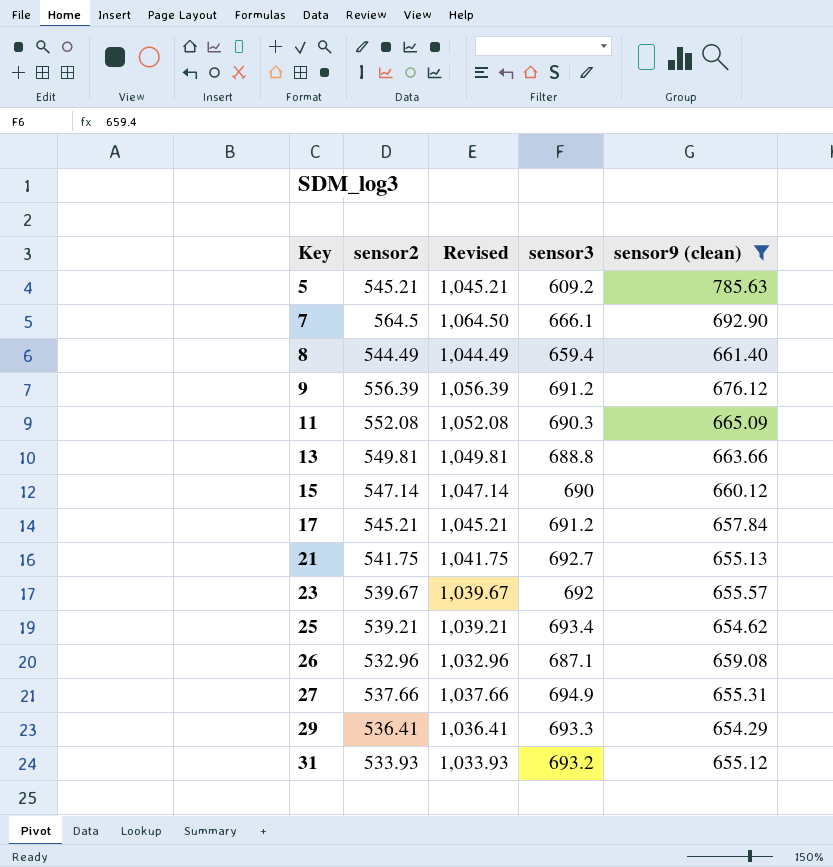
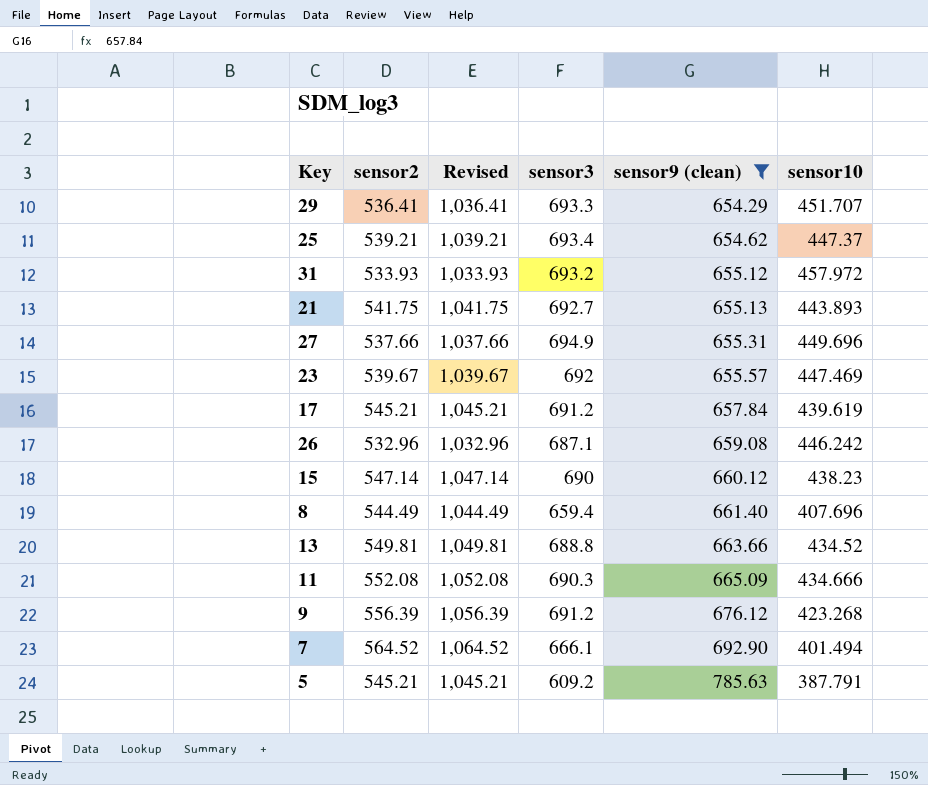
row order: Key ascending -> sensor9 (clean) ascending
column sensor10 | position: none -> 6
7 | sensor2: 564.5 -> 564.52
7 | Revised: 1,064.50 -> 1,064.52

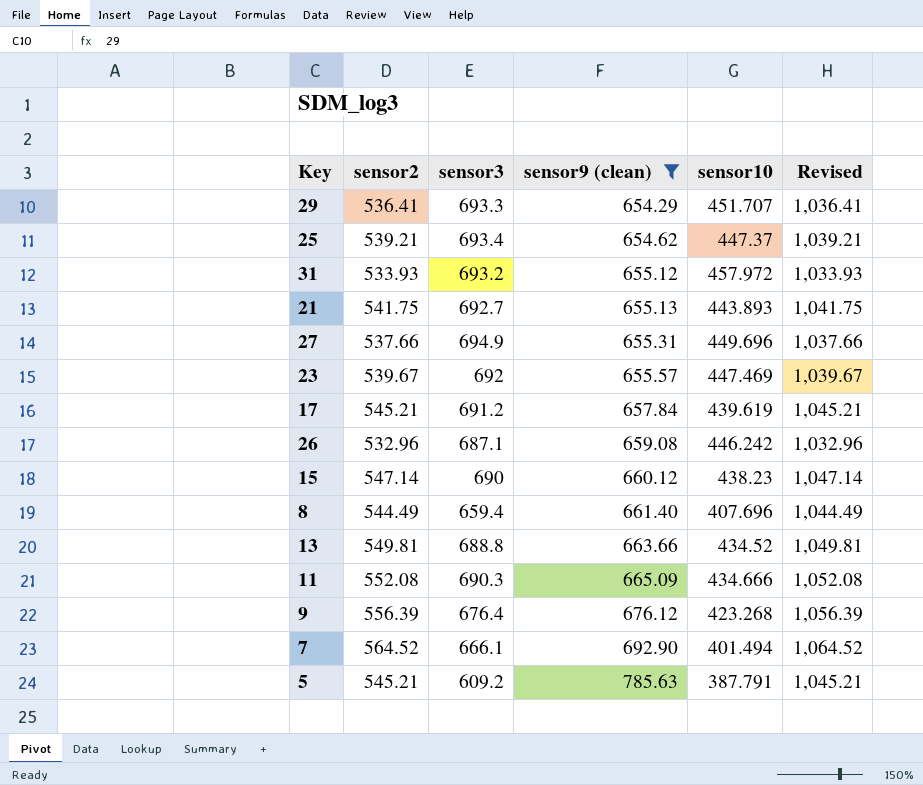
column Revised | position: 3 -> 6
9 | sensor3: 691.2 -> 676.4

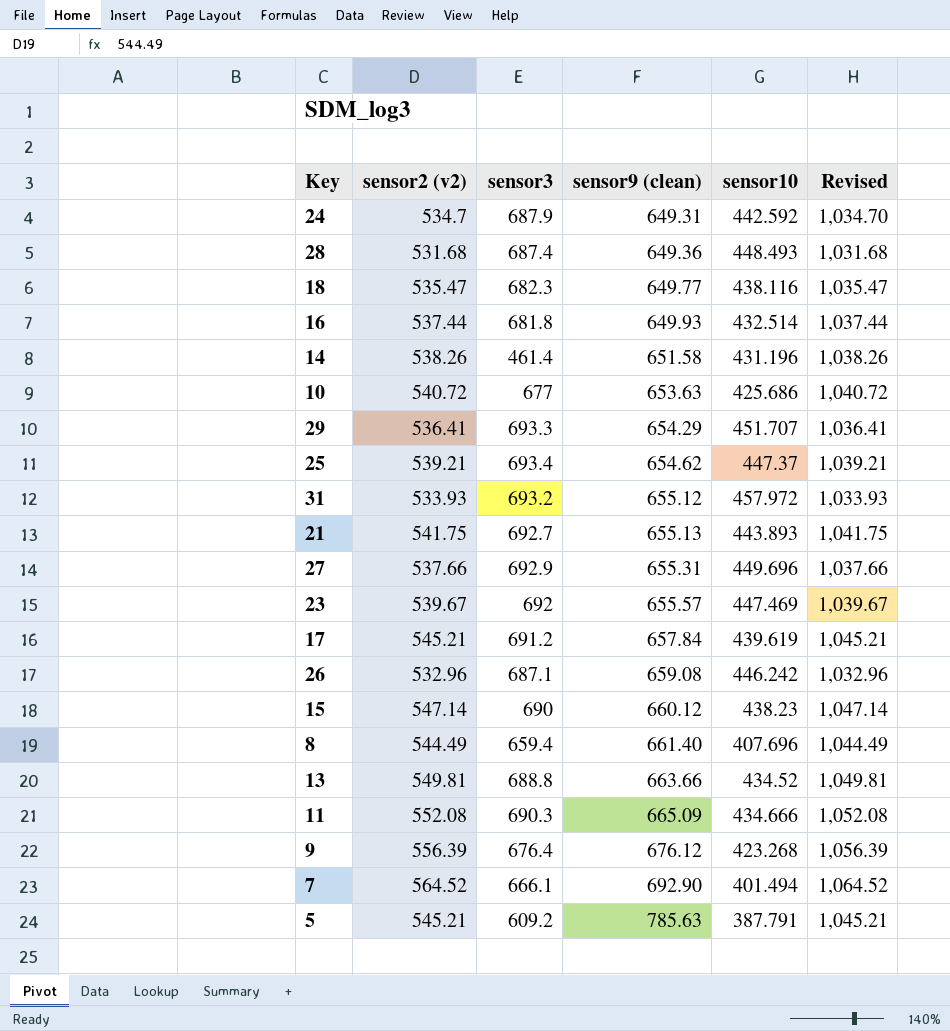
filter: sensor9 (clean) >= 654.29 -> none
column name: sensor2 -> sensor2 (v2)
27 | sensor3: 694.9 -> 692.9

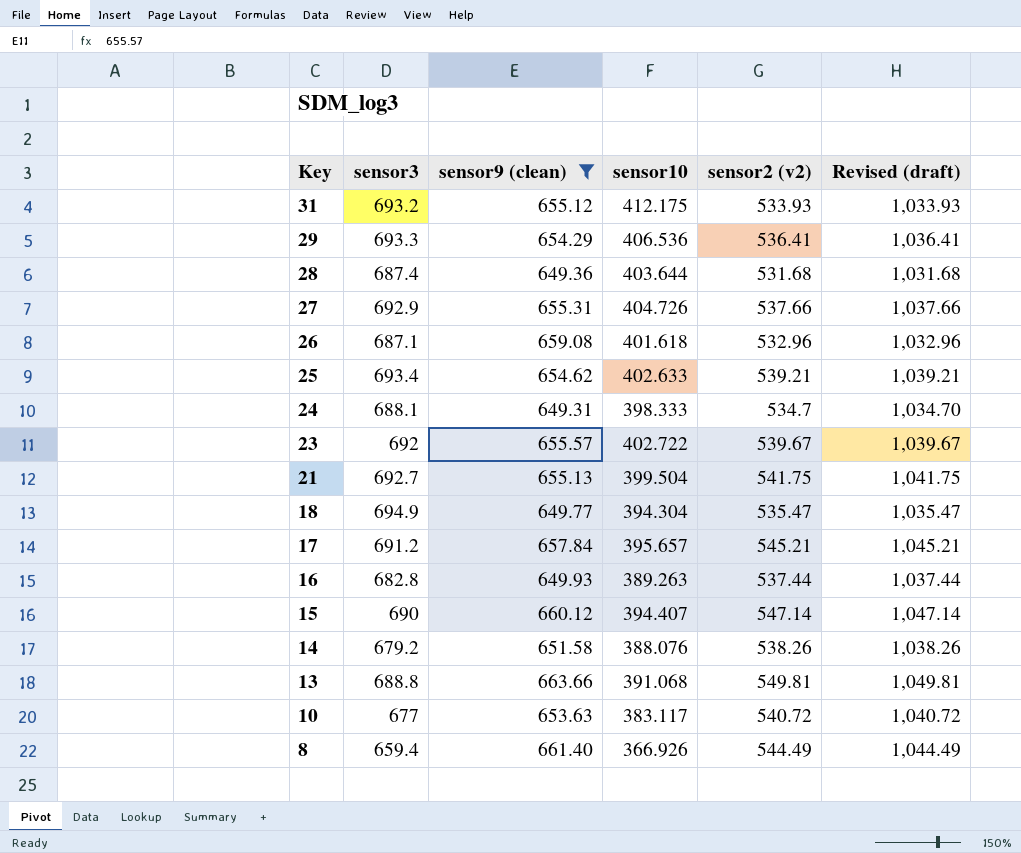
filter: none -> sensor9 (clean) <= 663.66
row order: sensor9 (clean) ascending -> Key descending
column sensor2 (v2) | position: 2 -> 5
column name: Revised -> Revised (draft)
31 | sensor10: 457.972 -> 412.175
29 | sensor10: 451.707 -> 406.536
28 | sensor10: 448.493 -> 403.644
27 | sensor10: 449.696 -> 404.726
26 | sensor10: 446.242 -> 401.618
25 | sensor10: 447.37 -> 402.633
24 | sensor3: 687.9 -> 688.1
24 | sensor10: 442.592 -> 398.333
23 | sensor10: 447.469 -> 402.722
21 | sensor10: 443.893 -> 399.504
18 | sensor3: 682.3 -> 694.9
18 | sensor10: 438.116 -> 394.304
17 | sensor10: 439.619 -> 395.657
16 | sensor3: 681.8 -> 682.8
16 | sensor10: 432.514 -> 389.263
15 | sensor10: 438.23 -> 394.407
14 | sensor3: 461.4 -> 679.2
14 | sensor10: 431.196 -> 388.076
13 | sensor10: 434.52 -> 391.068
10 | sensor10: 425.686 -> 383.117
8 | sensor10: 407.696 -> 366.926

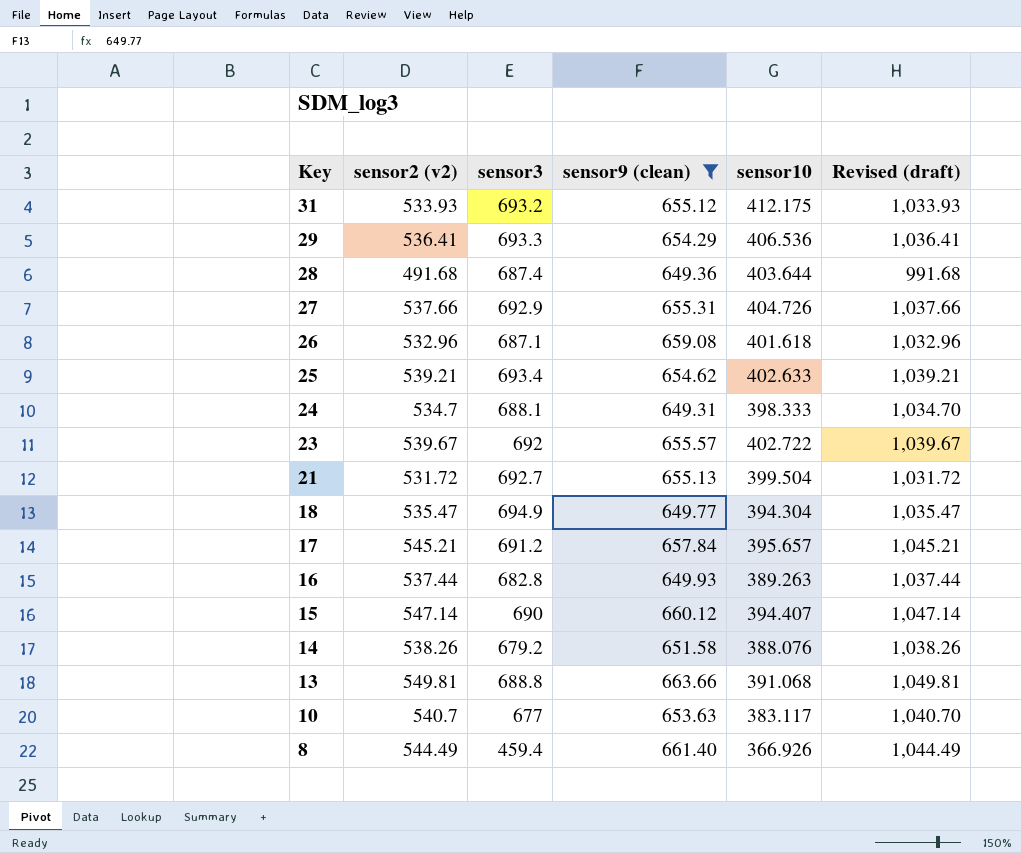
column sensor2 (v2) | position: 5 -> 2
28 | sensor2 (v2): 531.68 -> 491.68
28 | Revised (draft): 1,031.68 -> 991.68
21 | sensor2 (v2): 541.75 -> 531.72
21 | Revised (draft): 1,041.75 -> 1,031.72
10 | sensor2 (v2): 540.72 -> 540.7
10 | Revised (draft): 1,040.72 -> 1,040.70
8 | sensor3: 659.4 -> 459.4

